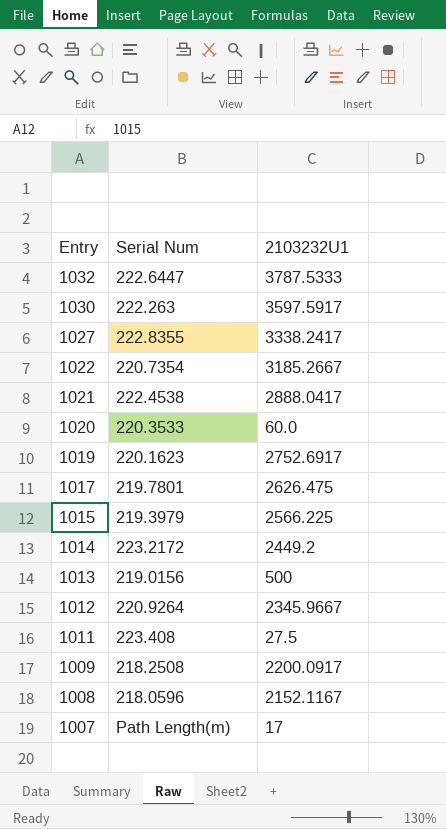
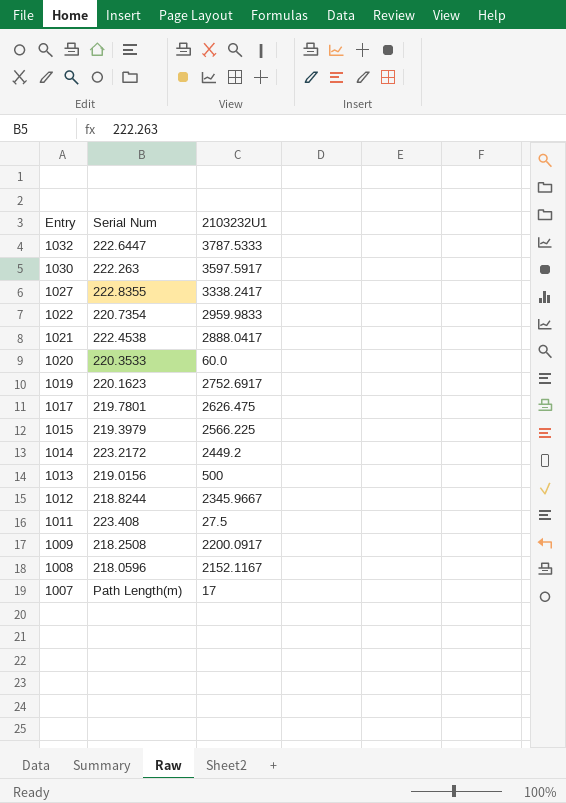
1022 | 2103232U1: 3185.2667 -> 2959.9833
1012 | Serial Num: 220.9264 -> 218.8244

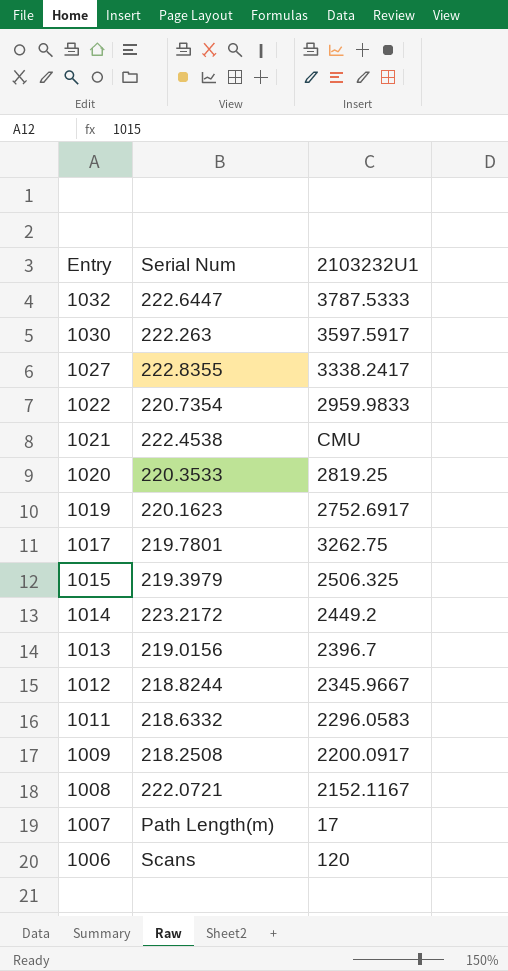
1021 | 2103232U1: 2888.0417 -> CMU
1020 | 2103232U1: 60.0 -> 2819.25
1017 | 2103232U1: 2626.475 -> 3262.75
1015 | 2103232U1: 2566.225 -> 2506.325
1013 | 2103232U1: 500 -> 2396.7
1011 | Serial Num: 223.408 -> 218.6332
1011 | 2103232U1: 27.5 -> 2296.0583
1008 | Serial Num: 218.0596 -> 222.0721
row 1006: none -> Scans | 120

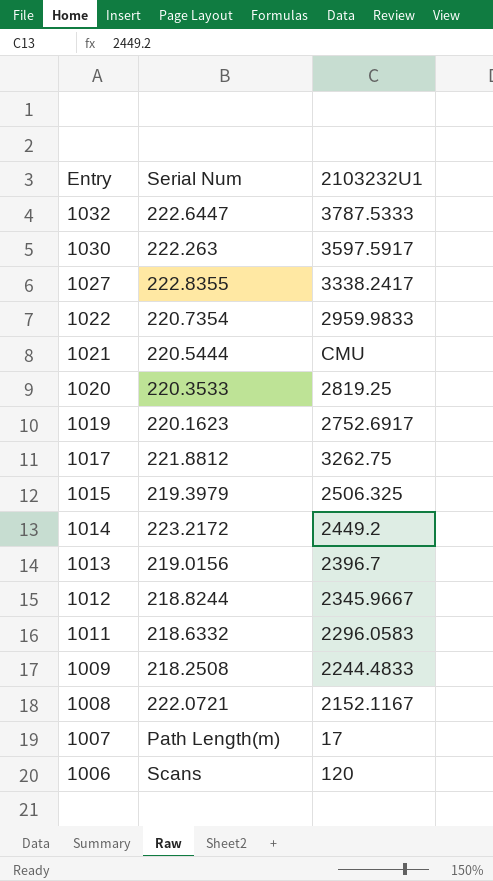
1021 | Serial Num: 222.4538 -> 220.5444
1017 | Serial Num: 219.7801 -> 221.8812
1009 | 2103232U1: 2200.0917 -> 2244.4833

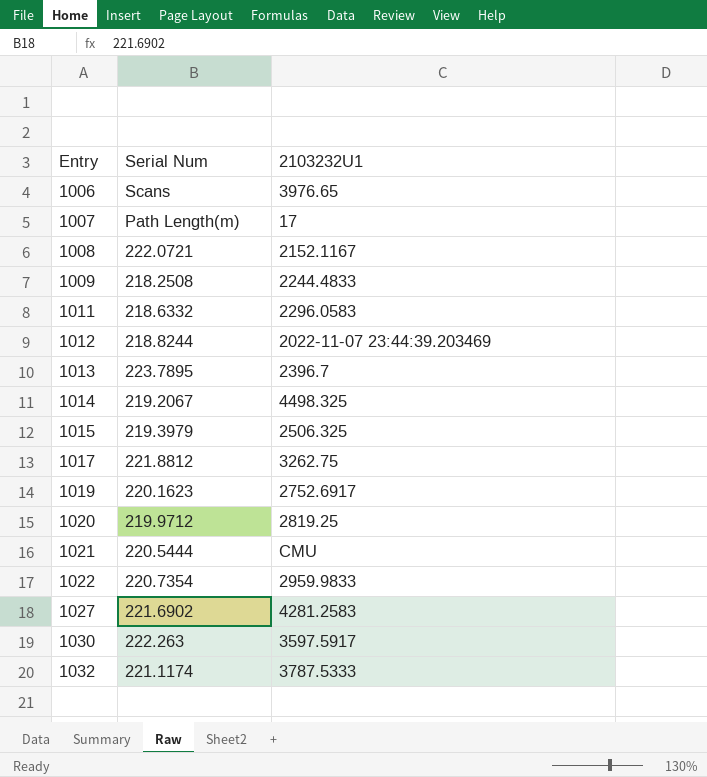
row order: Entry descending -> Entry ascending
1006 | 2103232U1: 120 -> 3976.65
1012 | 2103232U1: 2345.9667 -> 2022-11-07 23:44:39.203469
1013 | Serial Num: 219.0156 -> 223.7895
1014 | Serial Num: 223.2172 -> 219.2067
1014 | 2103232U1: 2449.2 -> 4498.325
1020 | Serial Num: 220.3533 -> 219.9712
1027 | Serial Num: 222.8355 -> 221.6902
1027 | 2103232U1: 3338.2417 -> 4281.2583
1032 | Serial Num: 222.6447 -> 221.1174

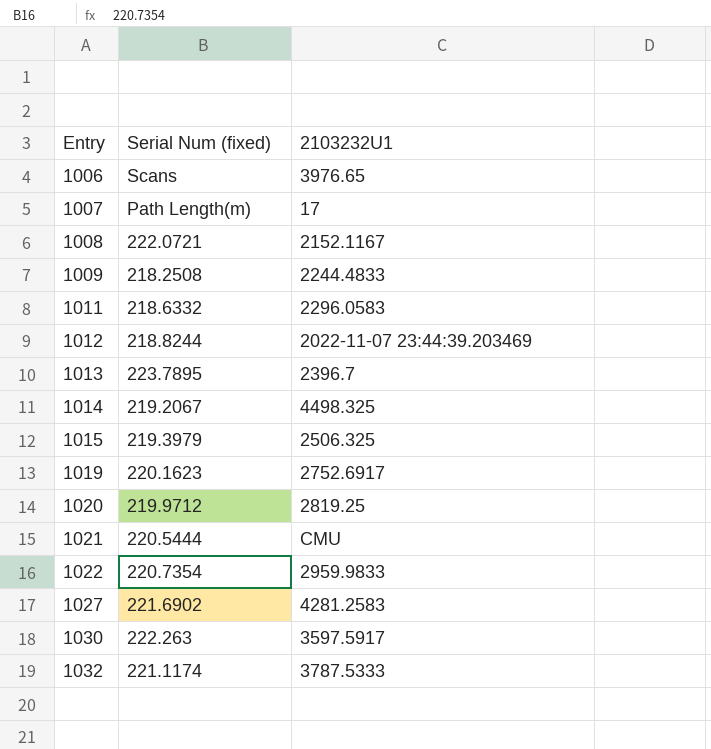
column name: Serial Num -> Serial Num (fixed)
row 1017: 221.8812 | 3262.75 -> none

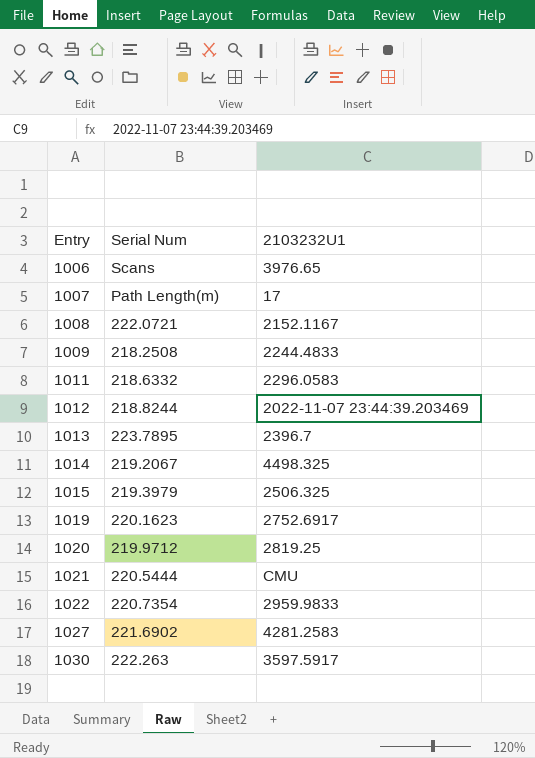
column name: Serial Num (fixed) -> Serial Num
row 1032: 221.1174 | 3787.5333 -> none

